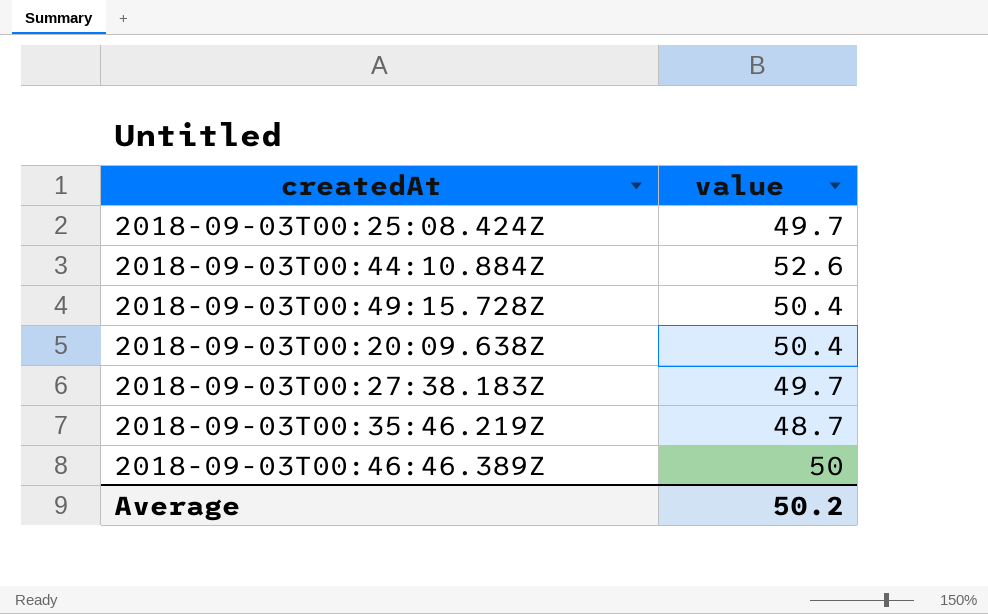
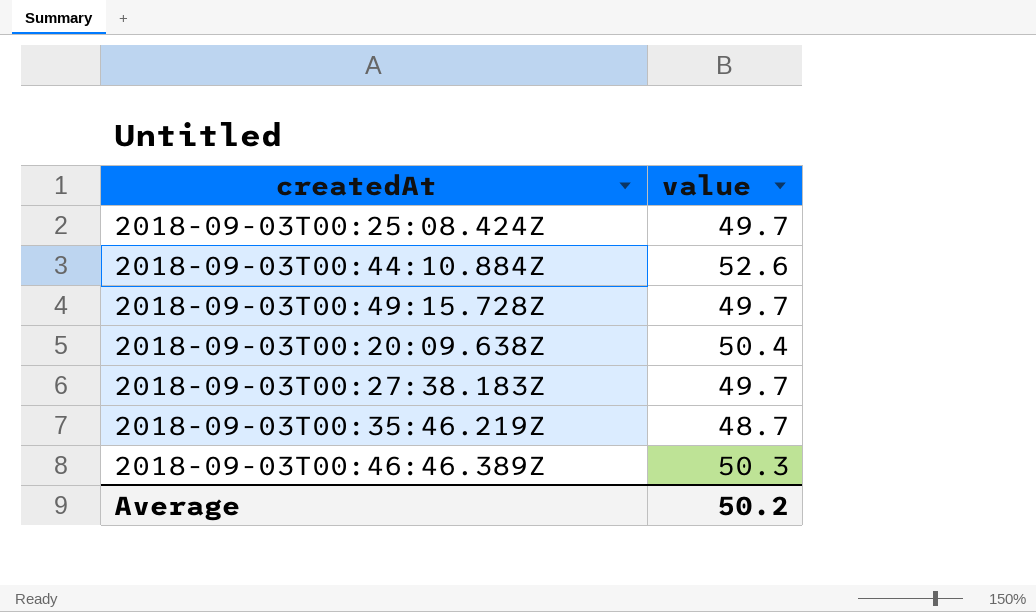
2018-09-03T00:49:15.728Z | value: 50.4 -> 49.7
2018-09-03T00:46:46.389Z | value: 50 -> 50.3

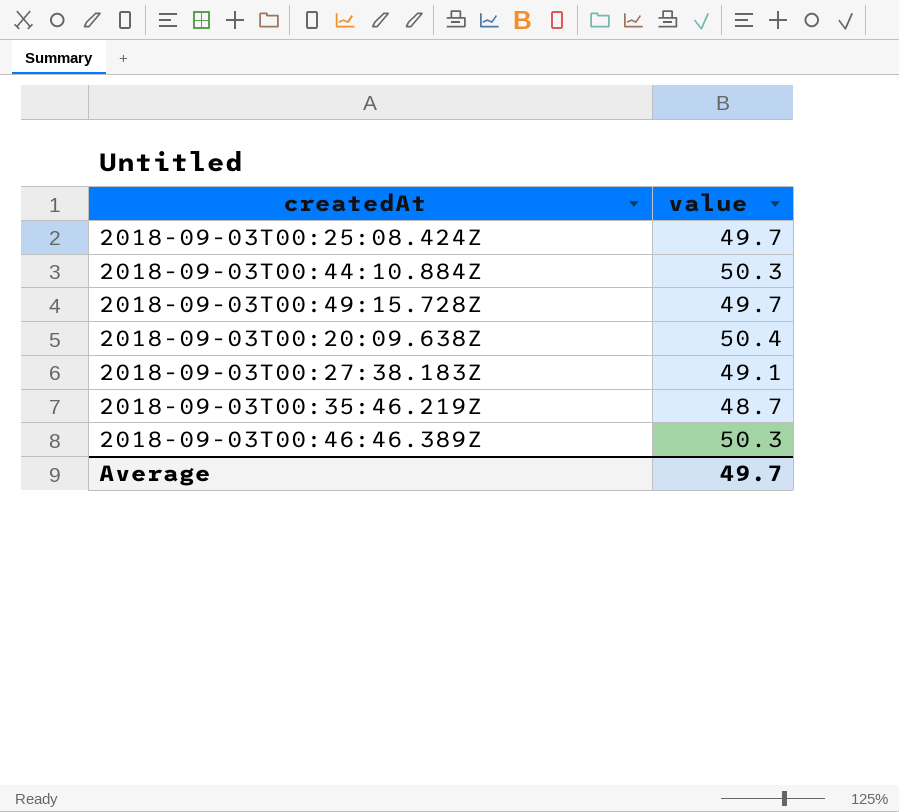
2018-09-03T00:44:10.884Z | value: 52.6 -> 50.3
2018-09-03T00:27:38.183Z | value: 49.7 -> 49.1
Average | value: 50.2 -> 49.7

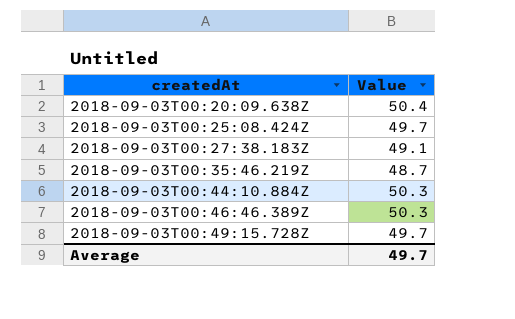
row order: none -> createdAt ascending
column name: value -> Value

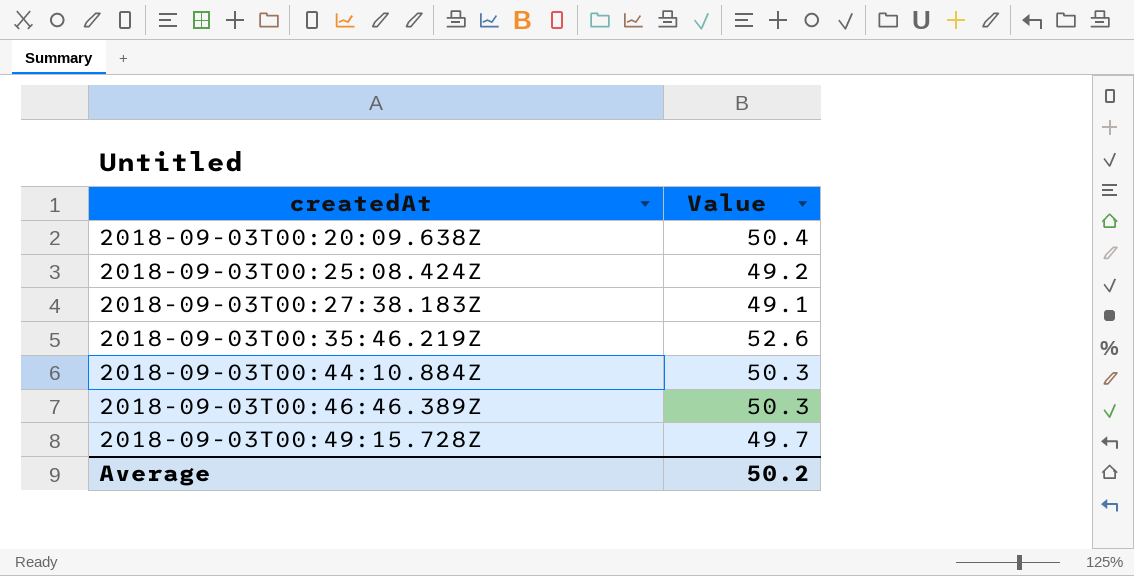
2018-09-03T00:25:08.424Z | Value: 49.7 -> 49.2
2018-09-03T00:35:46.219Z | Value: 48.7 -> 52.6
Average | Value: 49.7 -> 50.2

